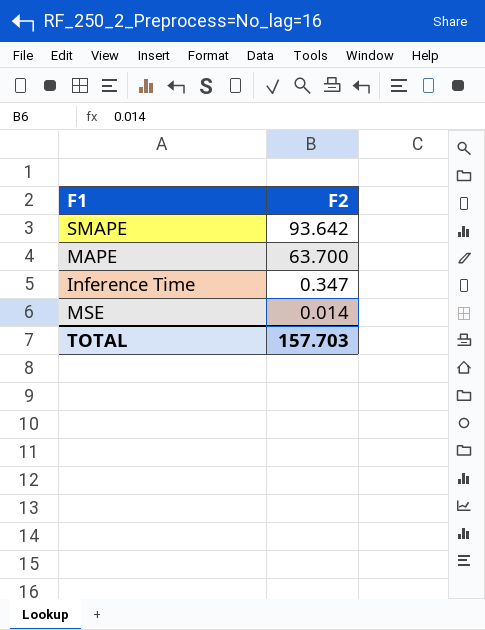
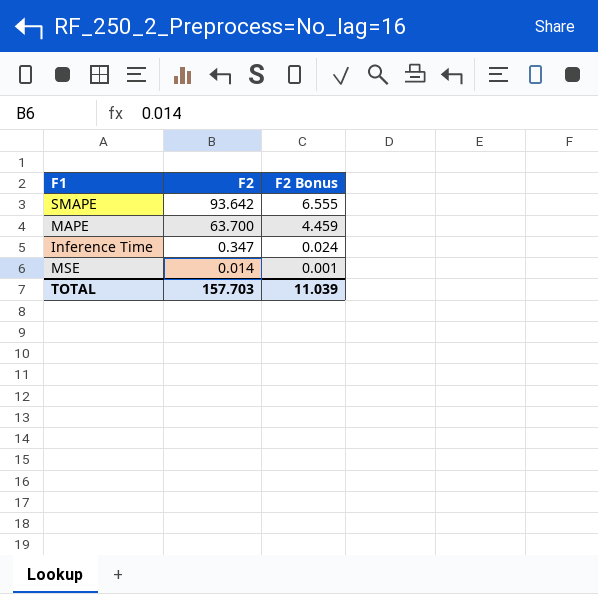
column F2 Bonus | formula: none -> [F2] * 0.07

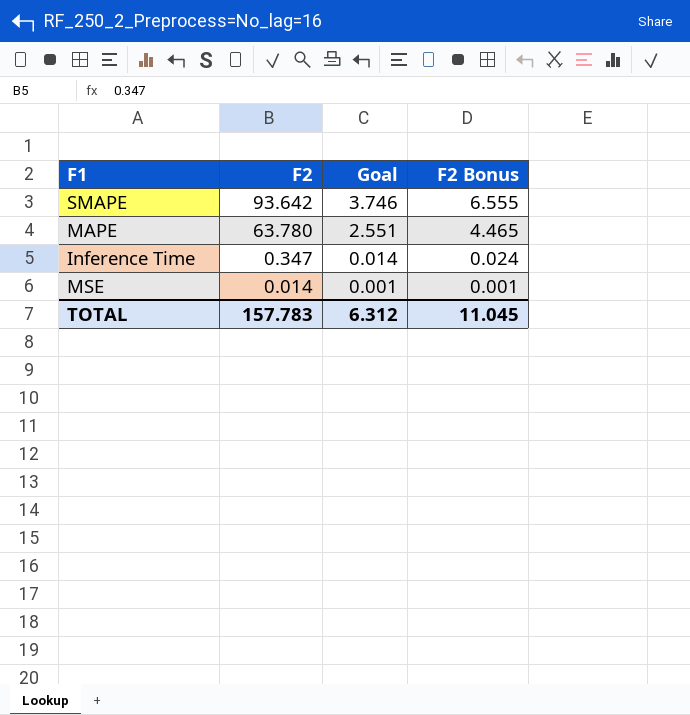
column Goal | formula: none -> [F2] * 0.04
MAPE | F2: 63.700 -> 63.780
MAPE | F2 Bonus: 4.459 -> 4.465
TOTAL | F2: 157.703 -> 157.783
TOTAL | F2 Bonus: 11.039 -> 11.045

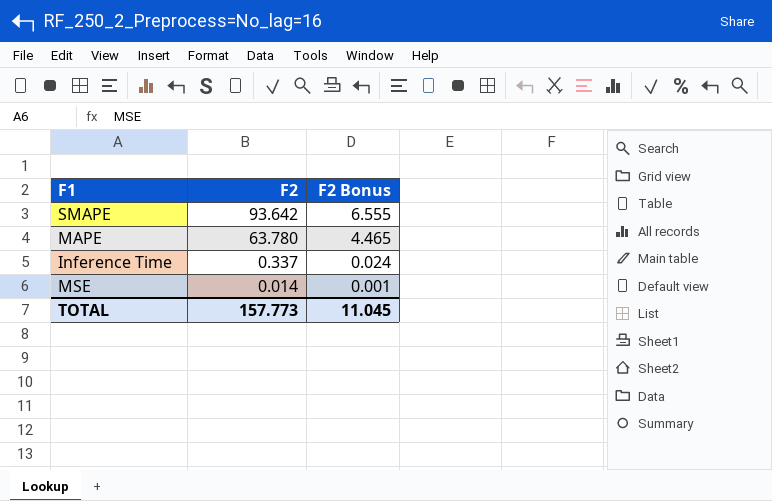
column Goal | formula: [F2] * 0.04 -> none
Inference Time | F2: 0.347 -> 0.337
TOTAL | F2: 157.783 -> 157.773

